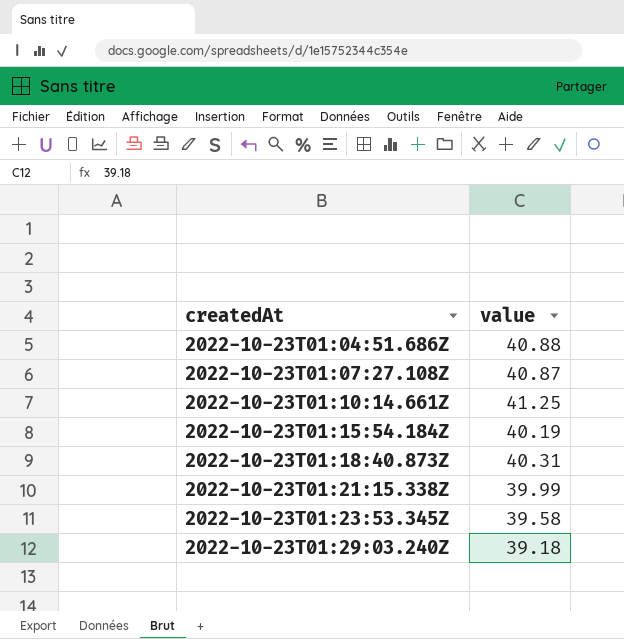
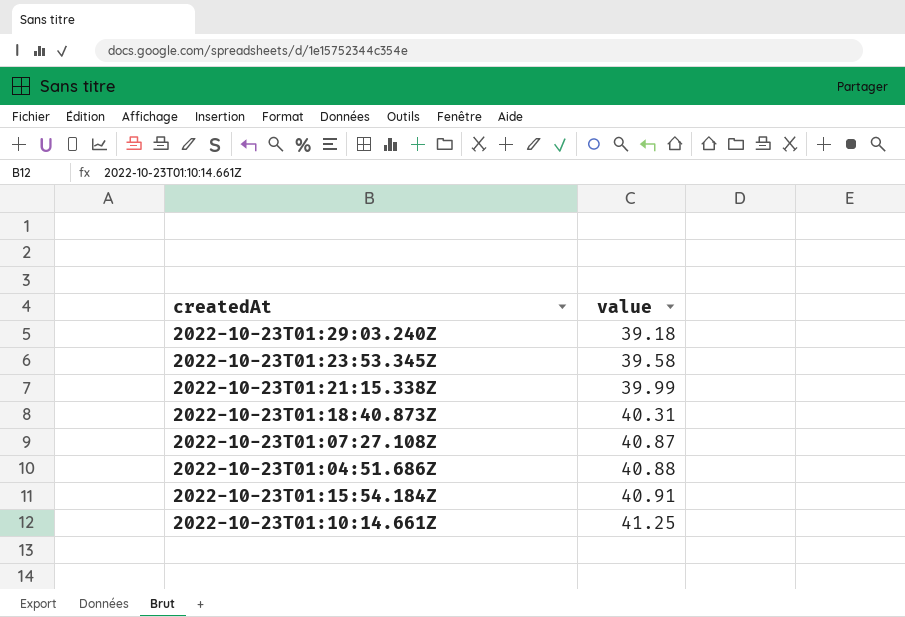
row order: createdAt ascending -> value ascending
2022-10-23T01:15:54.184Z | value: 40.19 -> 40.91

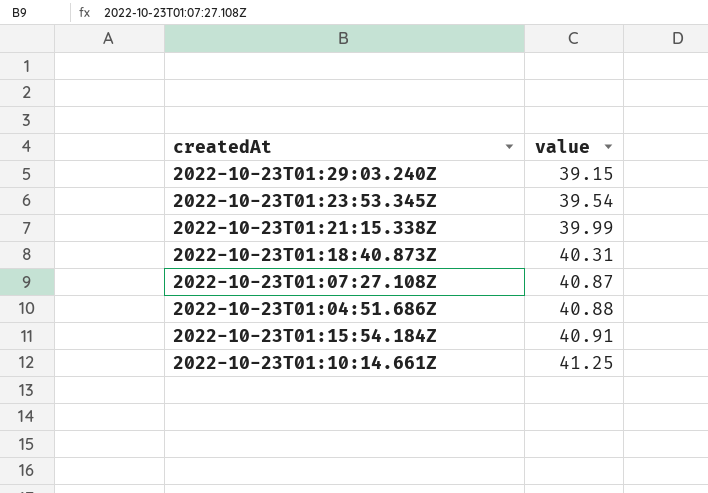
2022-10-23T01:29:03.240Z | value: 39.18 -> 39.15
2022-10-23T01:23:53.345Z | value: 39.58 -> 39.54

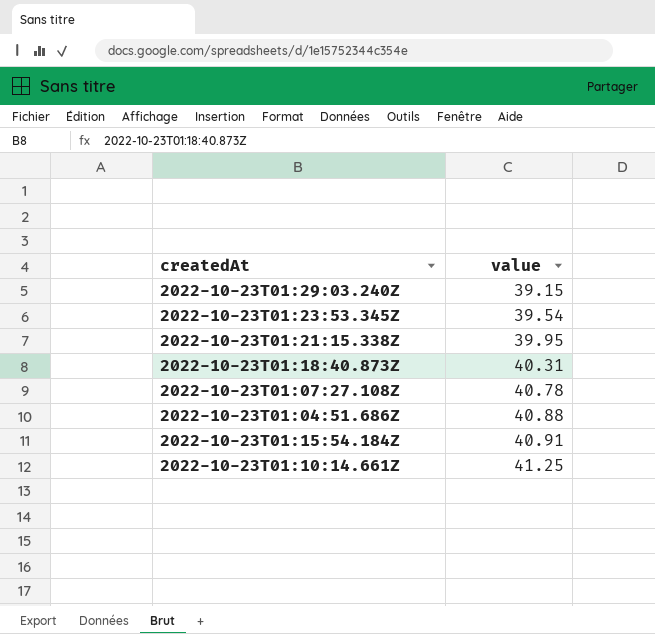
2022-10-23T01:21:15.338Z | value: 39.99 -> 39.95
2022-10-23T01:07:27.108Z | value: 40.87 -> 40.78

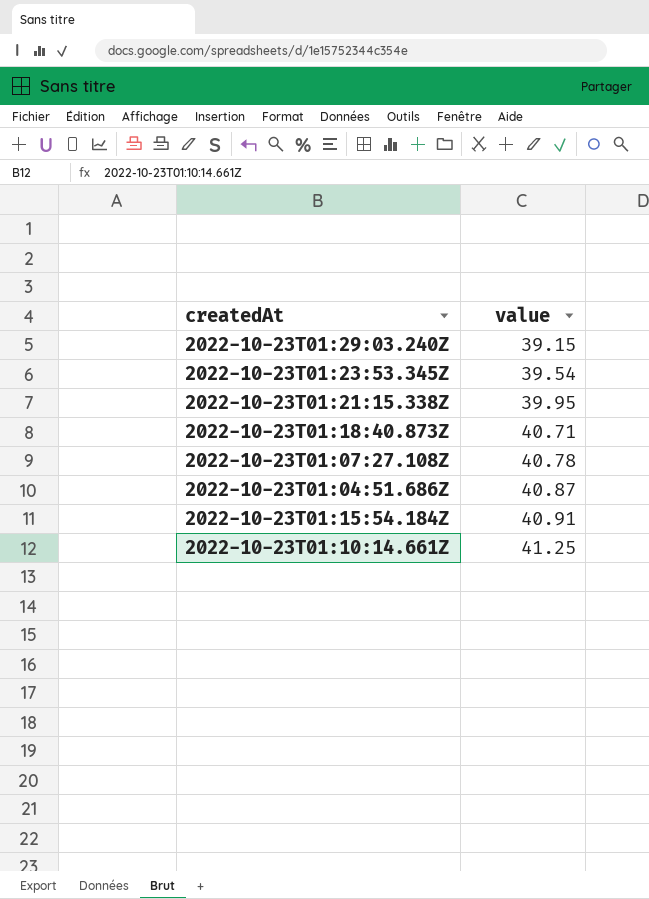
2022-10-23T01:18:40.873Z | value: 40.31 -> 40.71
2022-10-23T01:04:51.686Z | value: 40.88 -> 40.87

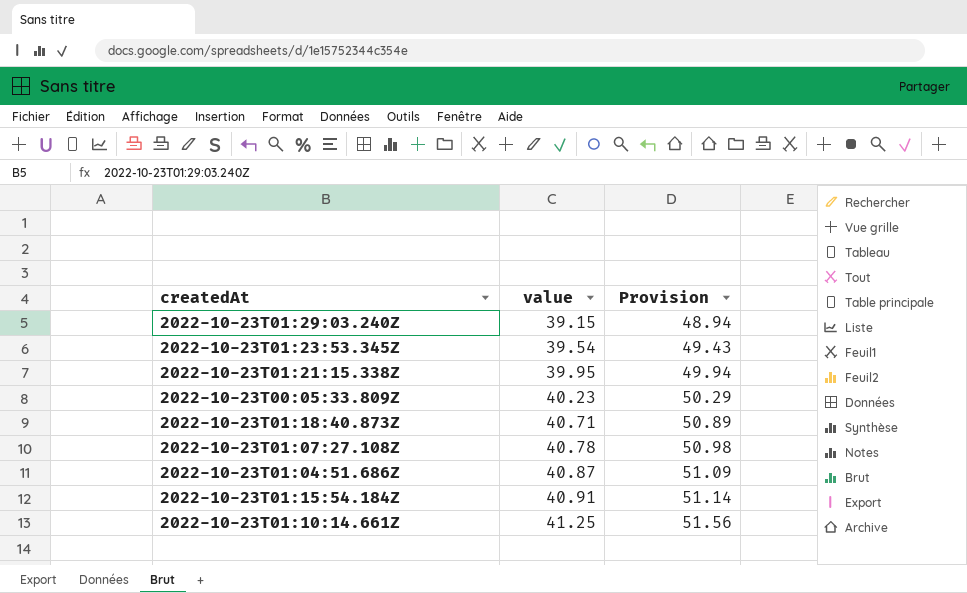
column Provision | formula: none -> [value] * 1.25
row 2022-10-23T00:05:33.809Z: none -> 40.23 | 50.29

